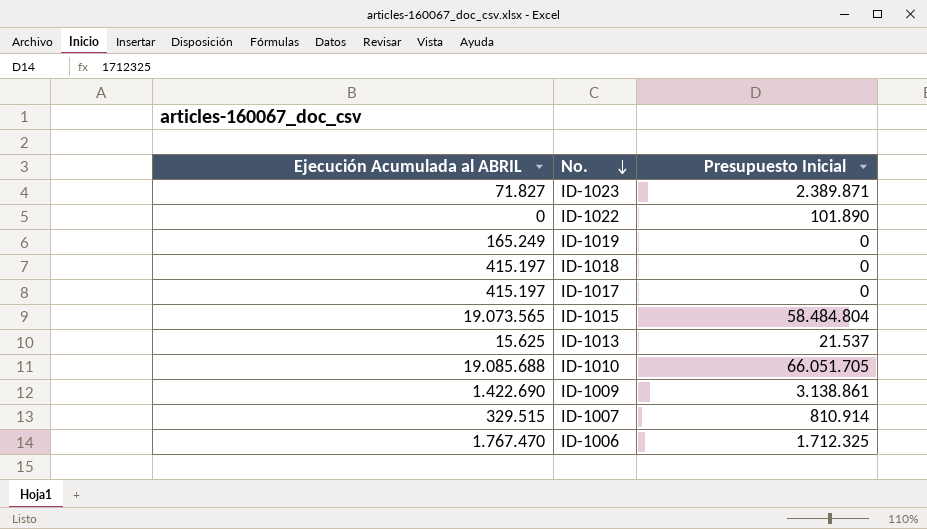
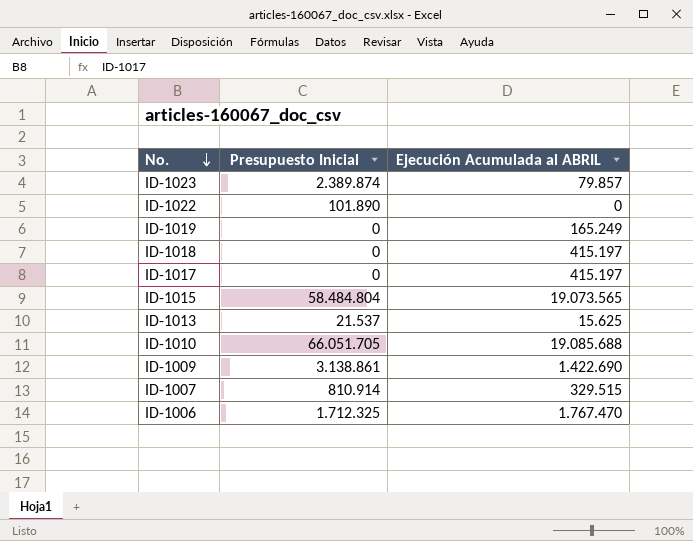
column Ejecución Acumulada al ABRIL | position: 1 -> 3
ID-1023 | Presupuesto Inicial: 2.389.871 -> 2.389.874
ID-1023 | Ejecución Acumulada al ABRIL: 71.827 -> 79.857

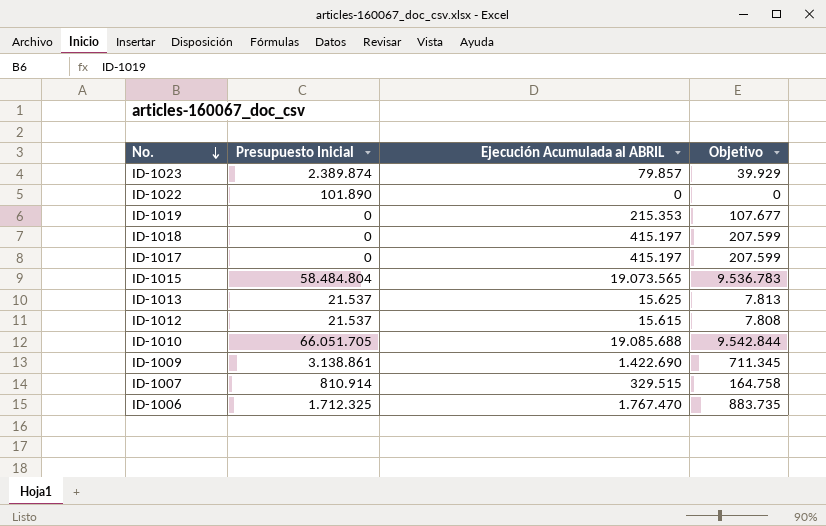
column Objetivo | formula: none -> [Ejecución Acumulada al ABRIL] * 0,5
ID-1019 | Ejecución Acumulada al ABRIL: 165.249 -> 215.353
row ID-1012: none -> 21.537 | 15.615 | 7.808

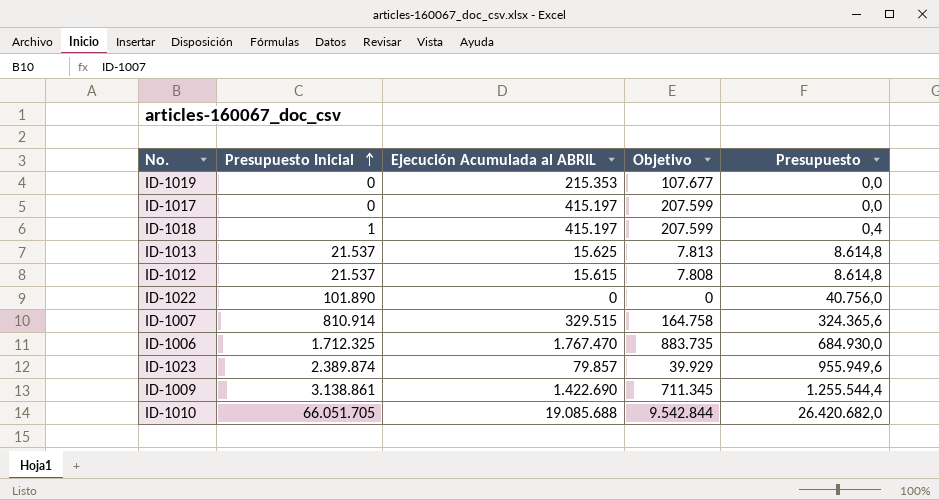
row order: No. descending -> Presupuesto Inicial ascending
column Presupuesto | formula: none -> [Presupuesto Inicial] * 0,4
row ID-1015: 58.484.804 | 19.073.565 | 9.536.783 -> none
ID-1018 | Presupuesto Inicial: 0 -> 1

